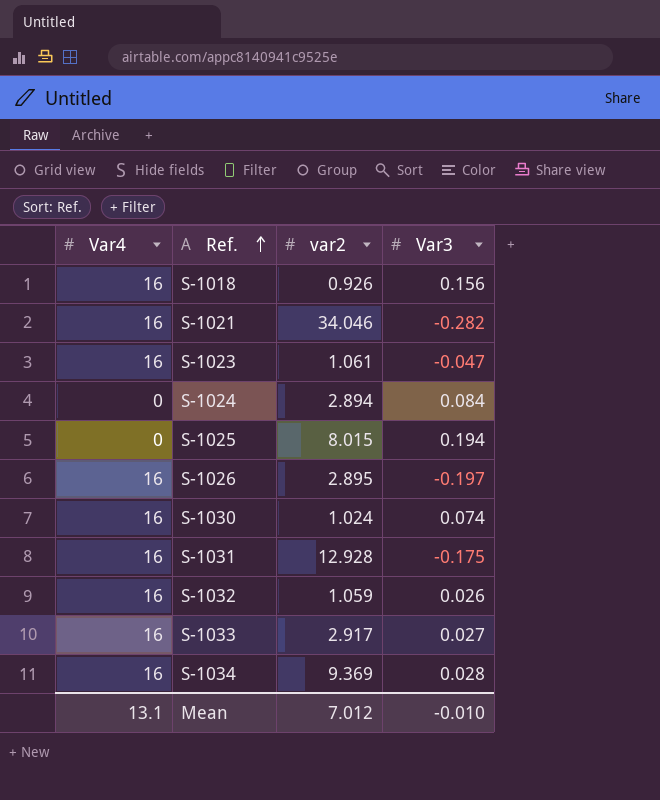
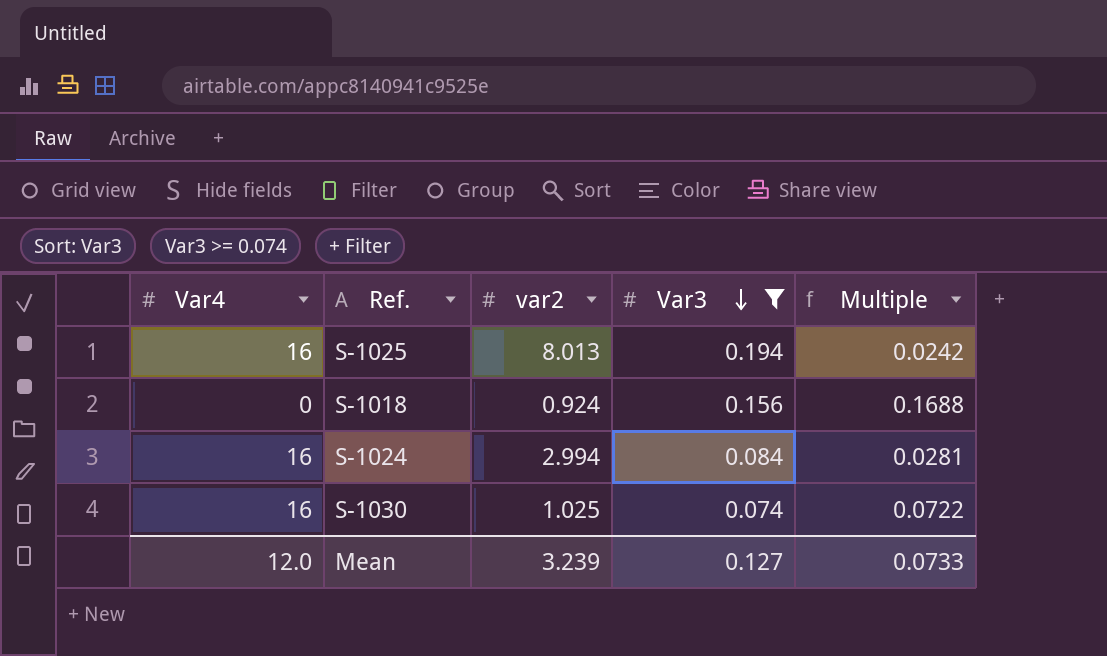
filter: none -> Var3 >= 0.074
row order: Ref. ascending -> Var3 descending
column Multiple | formula: none -> [Var3] / [var2]
S-1025 | Var4: 0 -> 16
S-1025 | var2: 8.015 -> 8.013
S-1018 | Var4: 16 -> 0
S-1018 | var2: 0.926 -> 0.924
S-1024 | Var4: 0 -> 16
S-1024 | var2: 2.894 -> 2.994
S-1030 | var2: 1.024 -> 1.025
Mean | Var4: 13.1 -> 12.0
Mean | var2: 7.012 -> 3.239
Mean | Var3: -0.010 -> 0.127

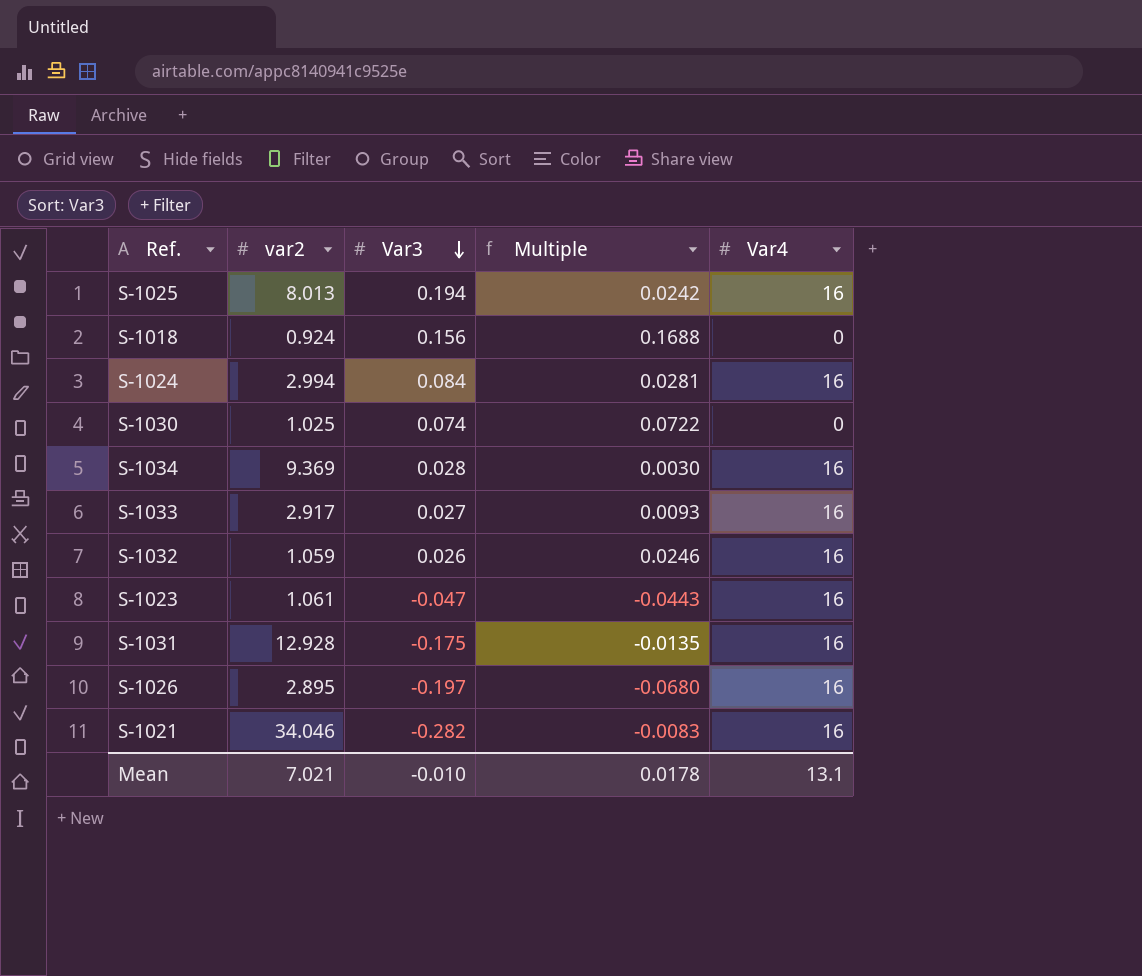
filter: Var3 >= 0.074 -> none
column Var4 | position: 1 -> 5
S-1030 | Var4: 16 -> 0
Mean | var2: 3.239 -> 7.021
Mean | Var3: 0.127 -> -0.010
Mean | Multiple: 0.0733 -> 0.0178
Mean | Var4: 12.0 -> 13.1

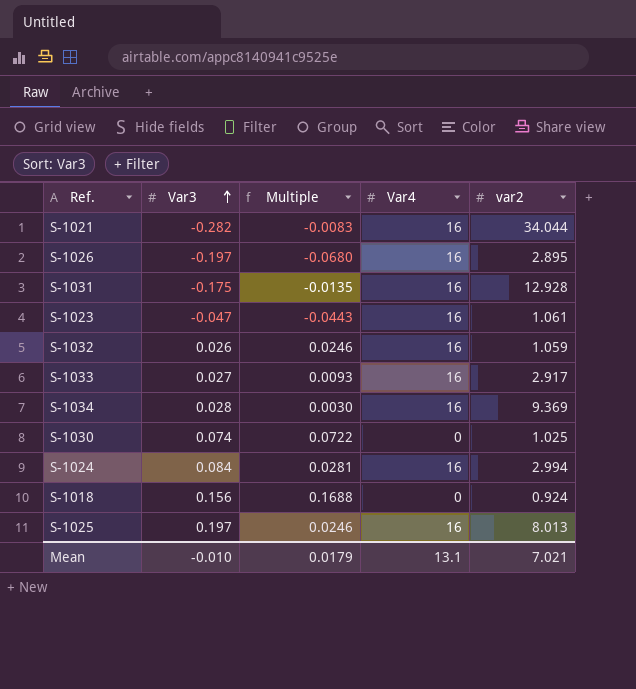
row order: Var3 descending -> Var3 ascending
column var2 | position: 2 -> 5
S-1021 | var2: 34.046 -> 34.044
S-1025 | Var3: 0.194 -> 0.197
S-1025 | Multiple: 0.0242 -> 0.0246
Mean | Multiple: 0.0178 -> 0.0179

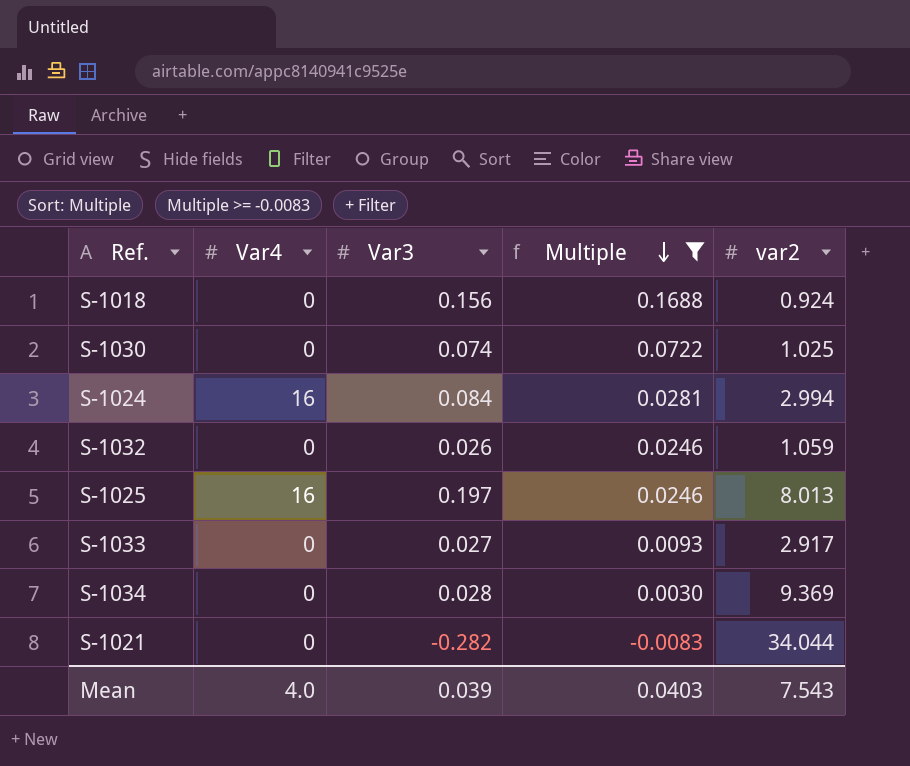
filter: none -> Multiple >= -0.0083
row order: Var3 ascending -> Multiple descending
column Var4 | position: 4 -> 2
S-1032 | Var4: 16 -> 0
S-1033 | Var4: 16 -> 0
S-1034 | Var4: 16 -> 0
S-1021 | Var4: 16 -> 0
Mean | Var4: 13.1 -> 4.0
Mean | Var3: -0.010 -> 0.039
Mean | Multiple: 0.0179 -> 0.0403
Mean | var2: 7.021 -> 7.543

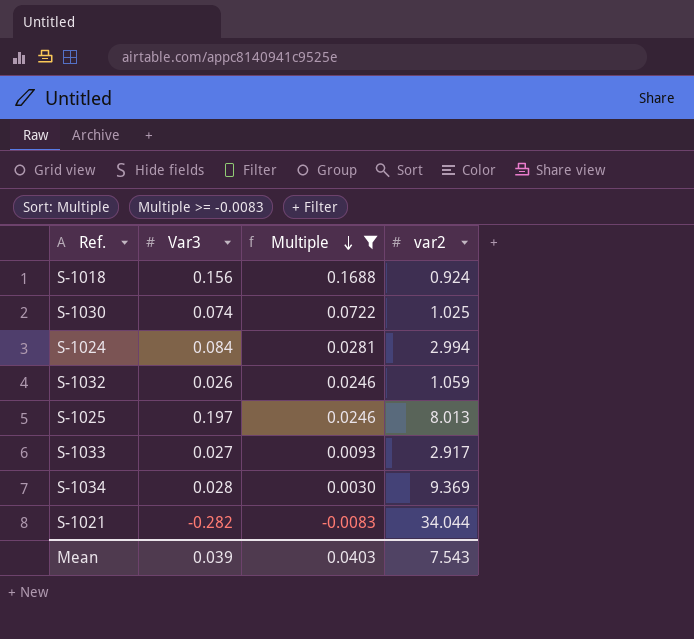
column Var4 | position: 2 -> none

